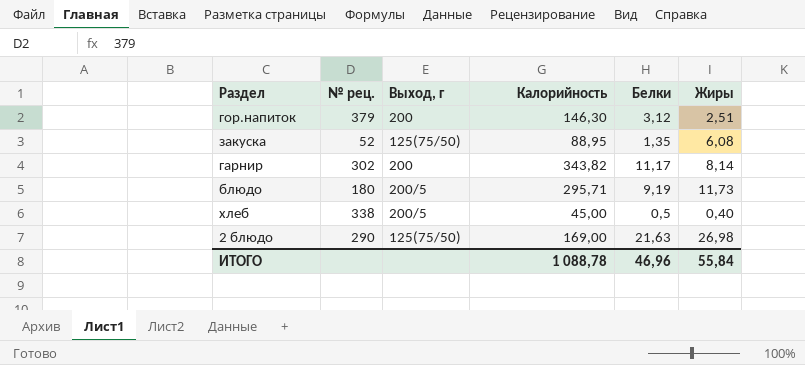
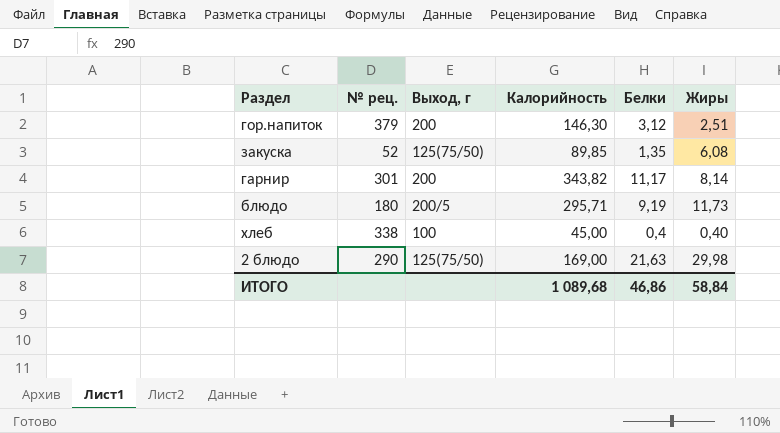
закуска | Калорийность: 88,95 -> 89,85
гарнир | № рец.: 302 -> 301
хлеб | Выход, г: 200/5 -> 100
хлеб | Белки: 0,5 -> 0,4
2 блюдо | Жиры: 26,98 -> 29,98
ИТОГО | Калорийность: 1 088,78 -> 1 089,68
ИТОГО | Белки: 46,96 -> 46,86
ИТОГО | Жиры: 55,84 -> 58,84

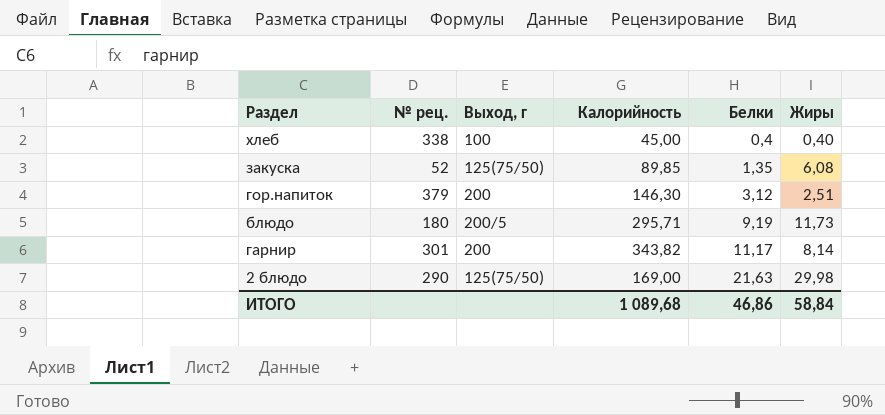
row order: none -> Белки ascending

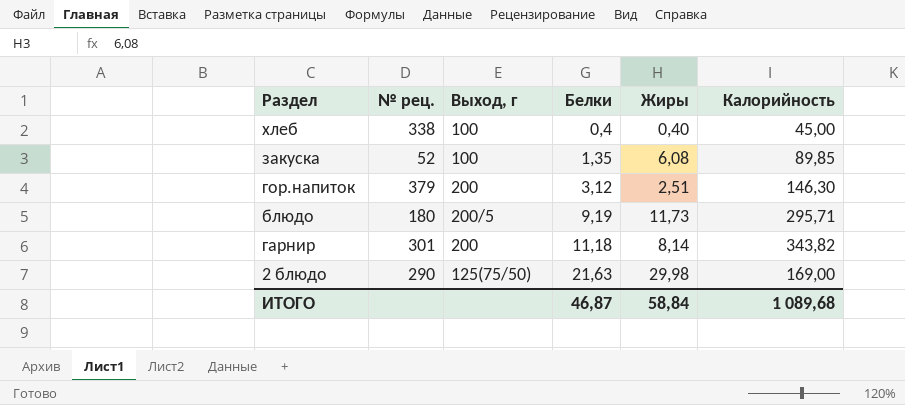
column Калорийность | position: 4 -> 6
закуска | Выход, г: 125(75/50) -> 100
гарнир | Белки: 11,17 -> 11,18
ИТОГО | Белки: 46,86 -> 46,87

